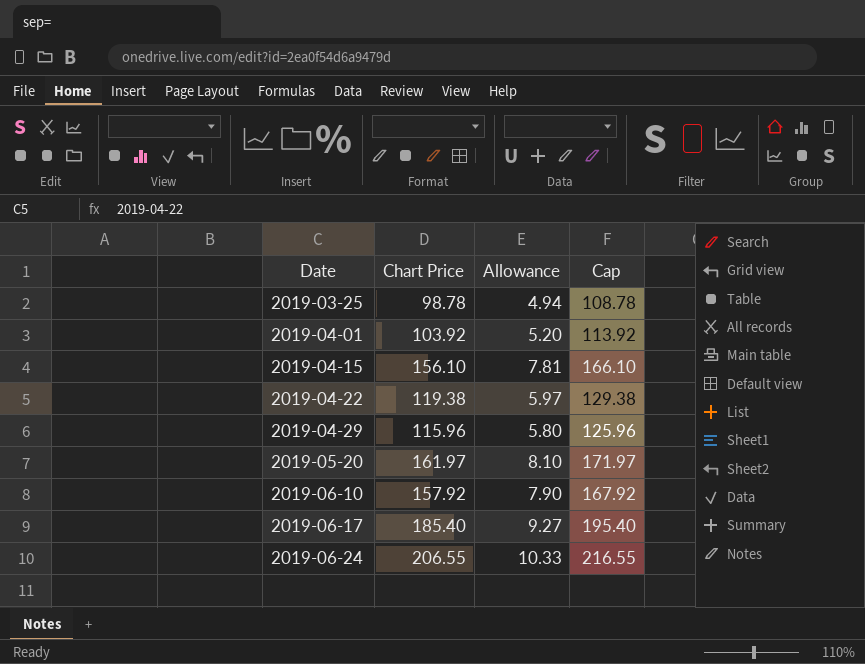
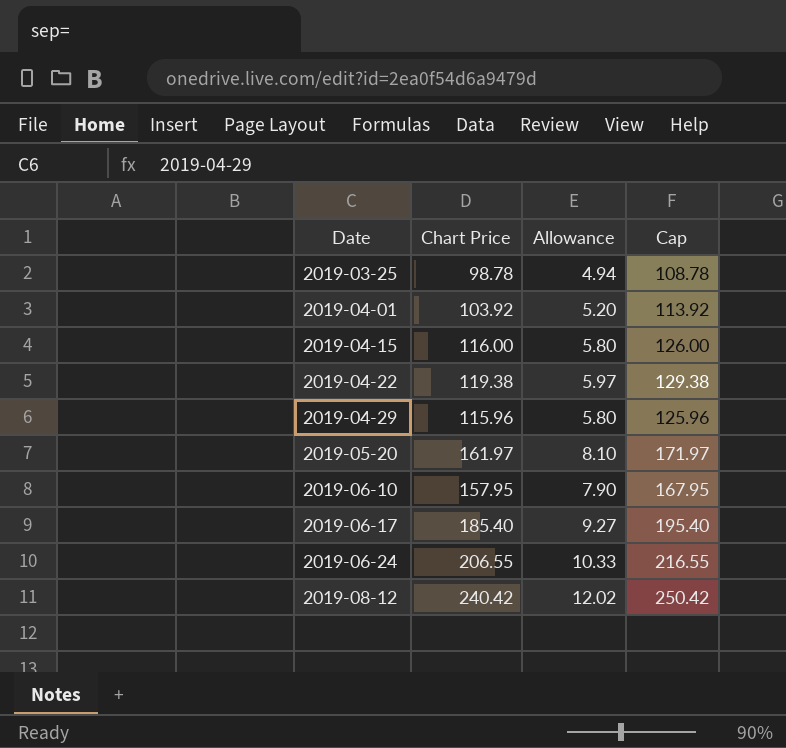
2019-04-15 | Chart Price: 156.10 -> 116.00
2019-04-15 | Allowance: 7.81 -> 5.80
2019-04-15 | Cap: 166.10 -> 126.00
2019-06-10 | Chart Price: 157.92 -> 157.95
2019-06-10 | Cap: 167.92 -> 167.95
row 2019-08-12: none -> 240.42 | 12.02 | 250.42

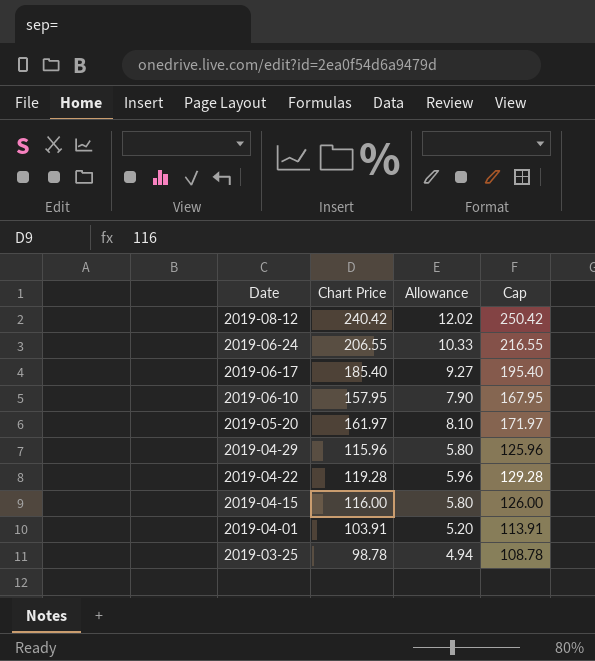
row order: Date ascending -> Date descending
2019-04-22 | Chart Price: 119.38 -> 119.28
2019-04-22 | Allowance: 5.97 -> 5.96
2019-04-22 | Cap: 129.38 -> 129.28
2019-04-01 | Chart Price: 103.92 -> 103.91
2019-04-01 | Cap: 113.92 -> 113.91

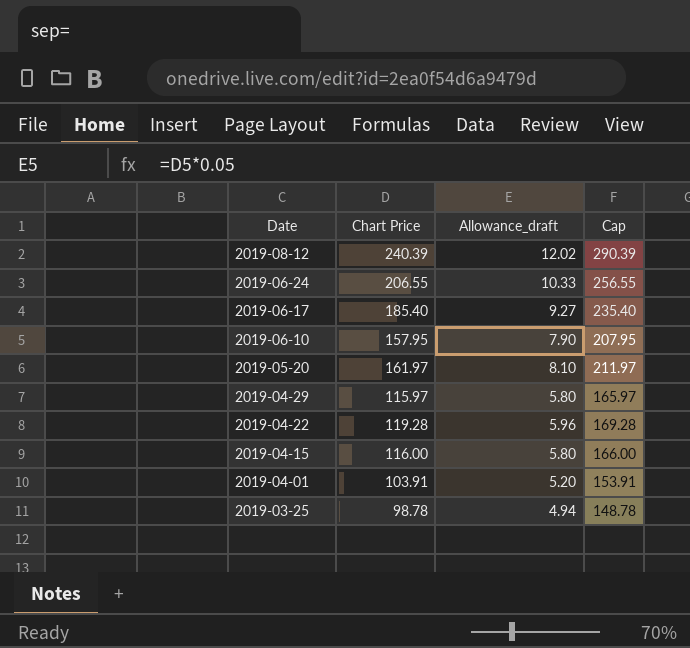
column name: Allowance -> Allowance_draft
column Cap | formula: [Chart Price] + 10 -> [Chart Price] + 50
2019-08-12 | Chart Price: 240.42 -> 240.39
2019-04-29 | Chart Price: 115.96 -> 115.97

